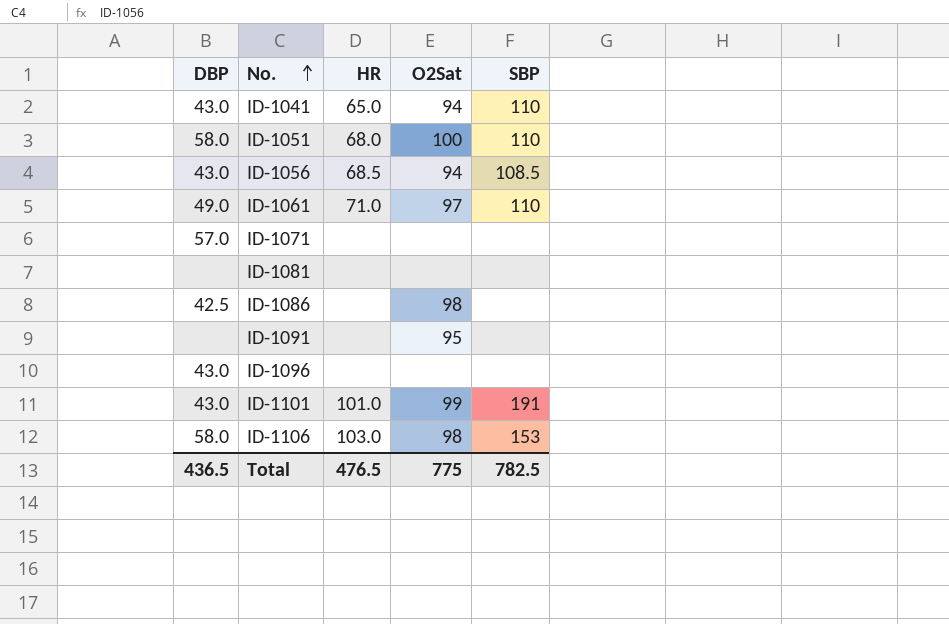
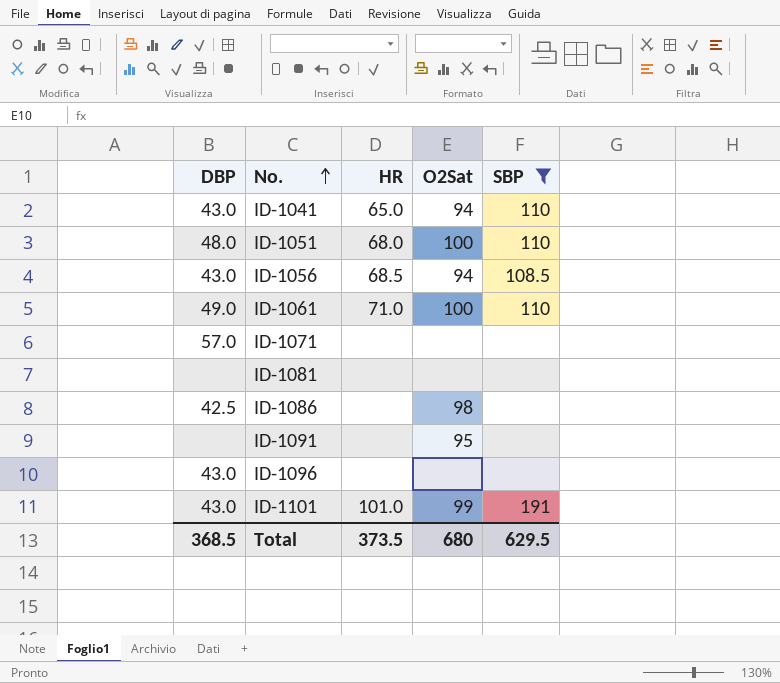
filter: none -> SBP != 153
ID-1051 | DBP: 58.0 -> 48.0
ID-1061 | O2Sat: 97 -> 100
Total | DBP: 436.5 -> 368.5
Total | HR: 476.5 -> 373.5
Total | O2Sat: 775 -> 680
Total | SBP: 782.5 -> 629.5

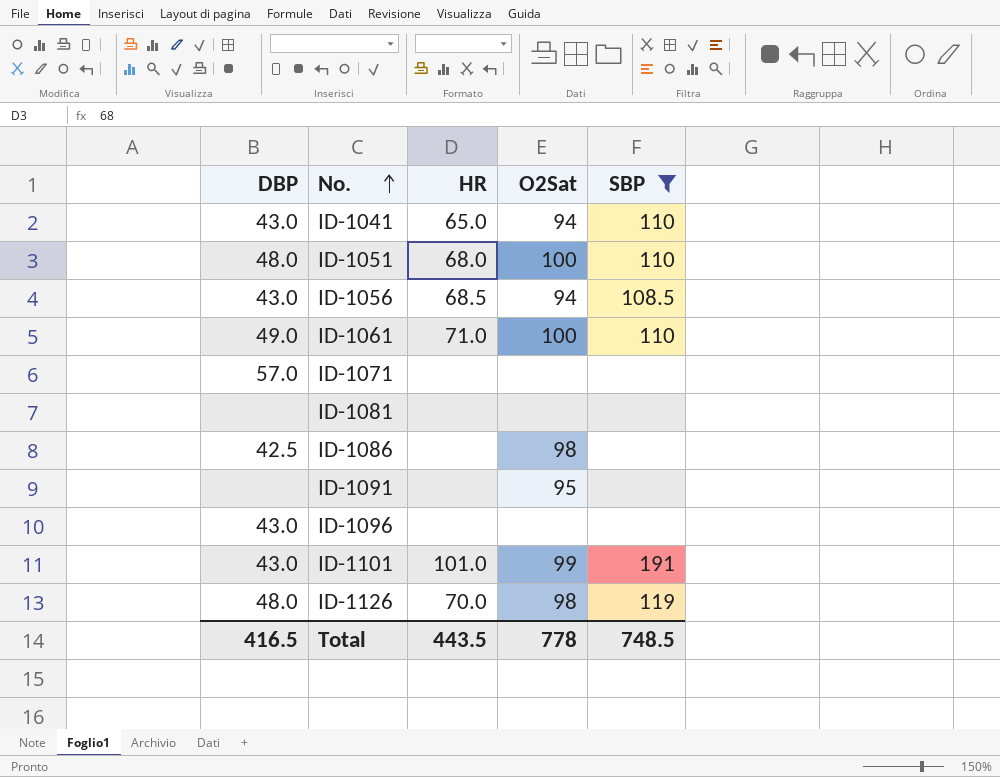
row ID-1126: none -> 48.0 | 70.0 | 98 | 119
Total | DBP: 368.5 -> 416.5
Total | HR: 373.5 -> 443.5
Total | O2Sat: 680 -> 778
Total | SBP: 629.5 -> 748.5

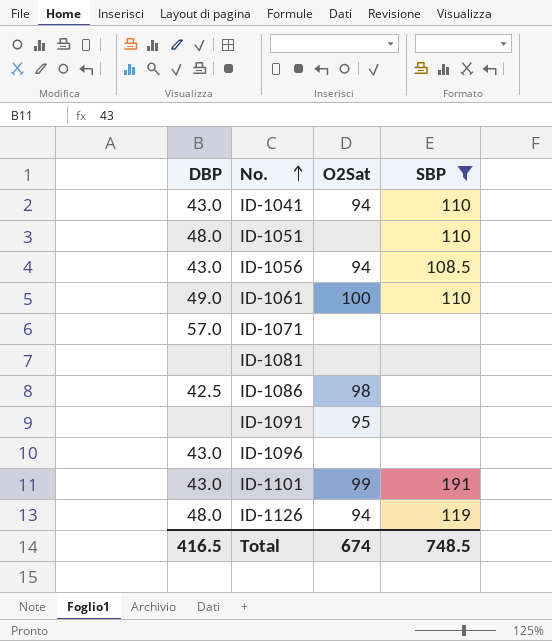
column HR | position: 3 -> none
ID-1051 | O2Sat: 100 -> none
ID-1126 | O2Sat: 98 -> 94
Total | O2Sat: 778 -> 674

